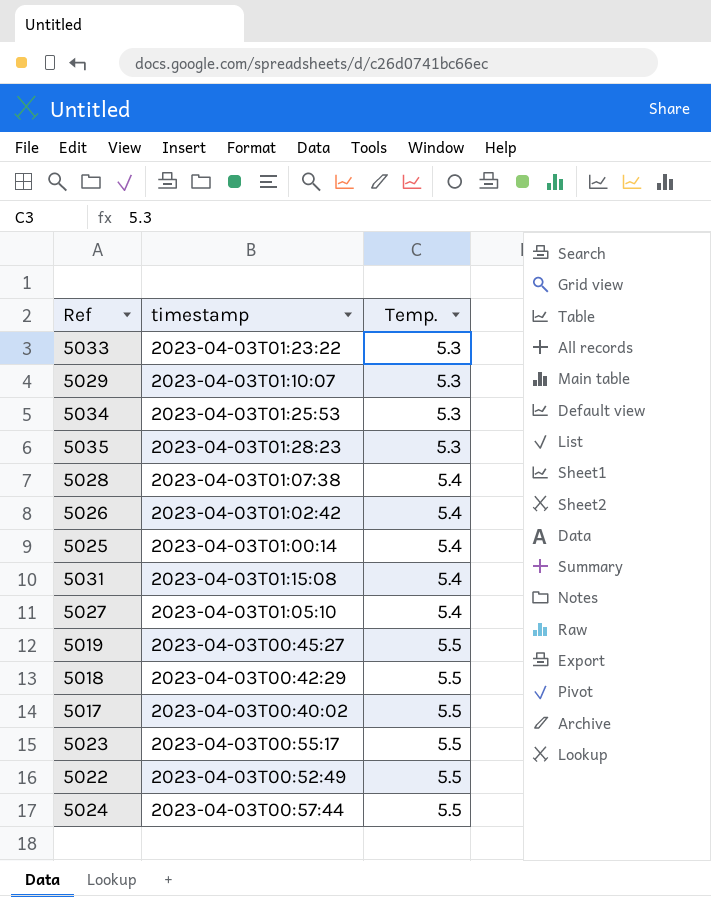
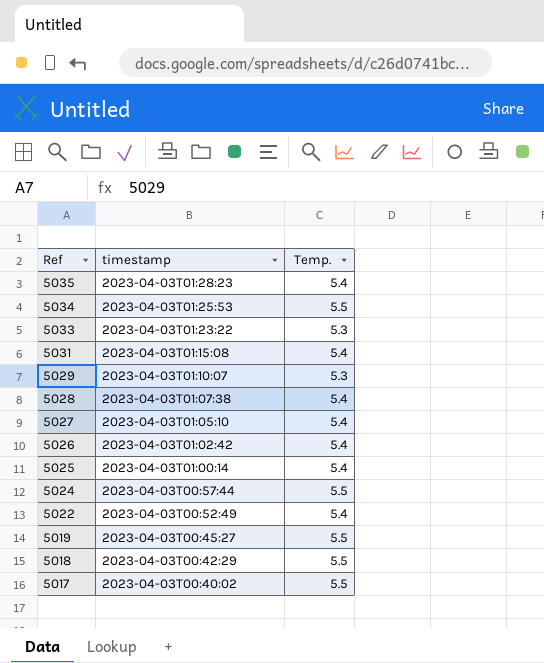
row order: Temp. ascending -> Ref descending
row 5023: 2023-04-03T00:55:17 | 5.5 -> none
5035 | Temp.: 5.3 -> 5.4
5034 | Temp.: 5.3 -> 5.5
5022 | Temp.: 5.5 -> 5.4

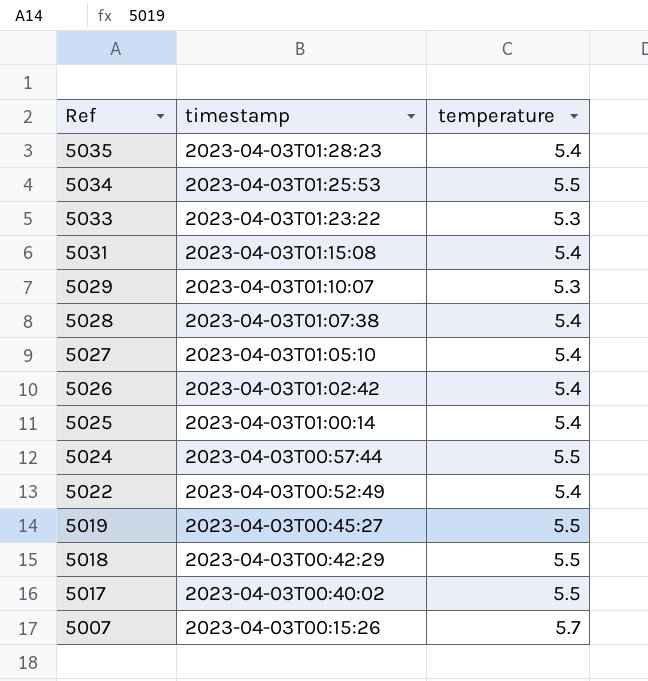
column name: Temp. -> temperature
row 5007: none -> 2023-04-03T00:15:26 | 5.7

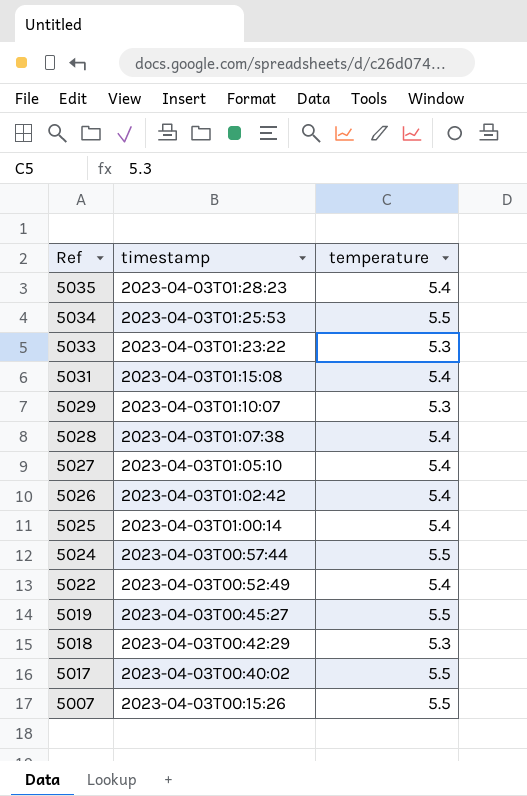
5018 | temperature: 5.5 -> 5.3
5007 | temperature: 5.7 -> 5.5

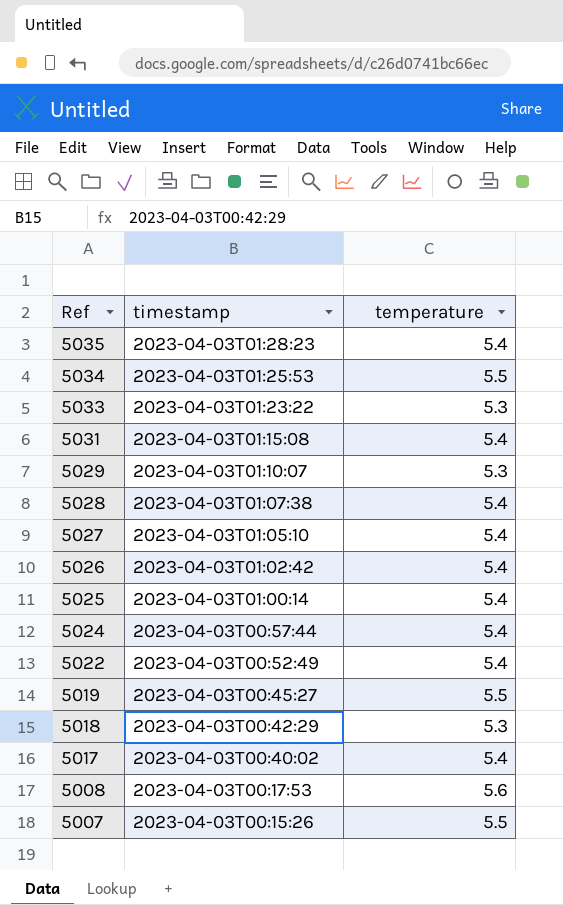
5024 | temperature: 5.5 -> 5.4
5017 | temperature: 5.5 -> 5.4
row 5008: none -> 2023-04-03T00:17:53 | 5.6

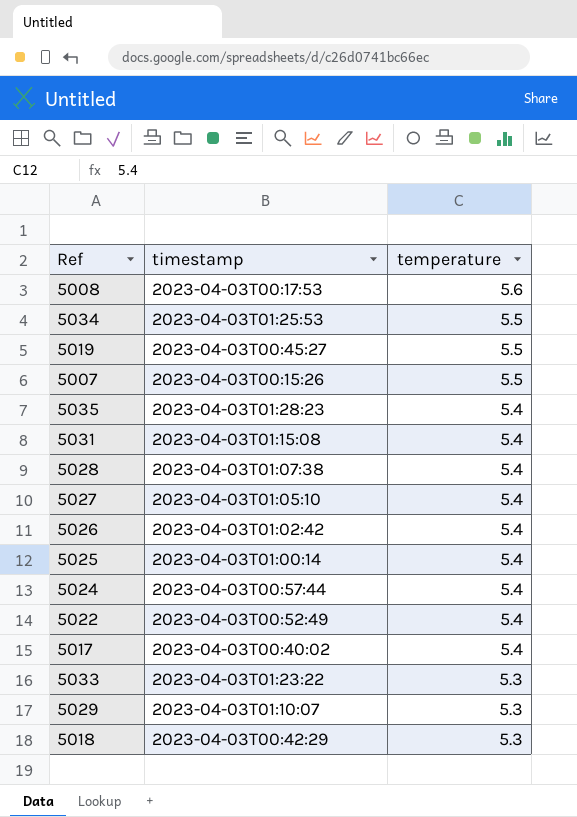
row order: Ref descending -> temperature descending

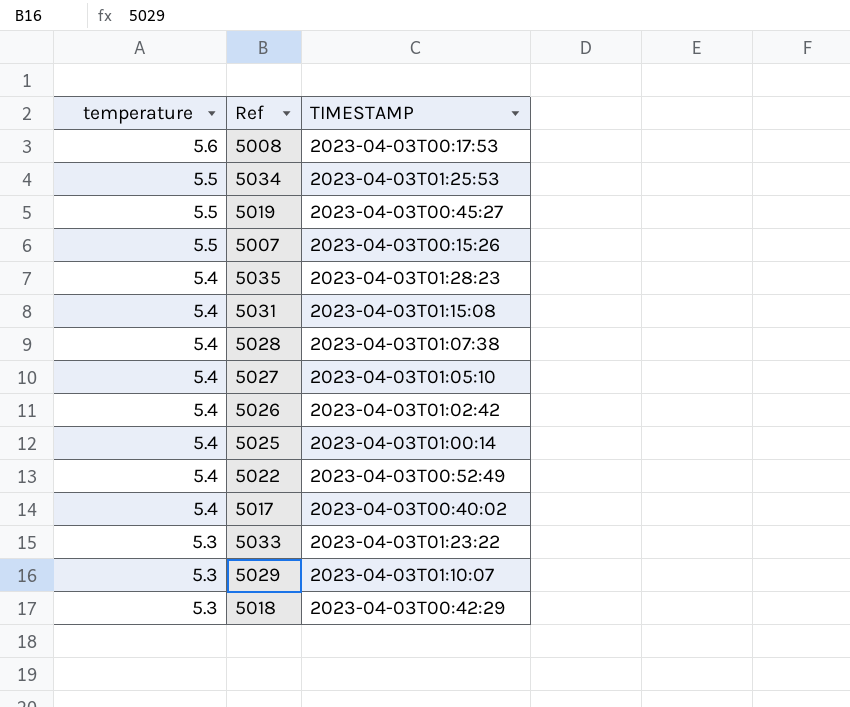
column temperature | position: 3 -> 1
column name: timestamp -> TIMESTAMP
row 5024: 2023-04-03T00:57:44 | 5.4 -> none

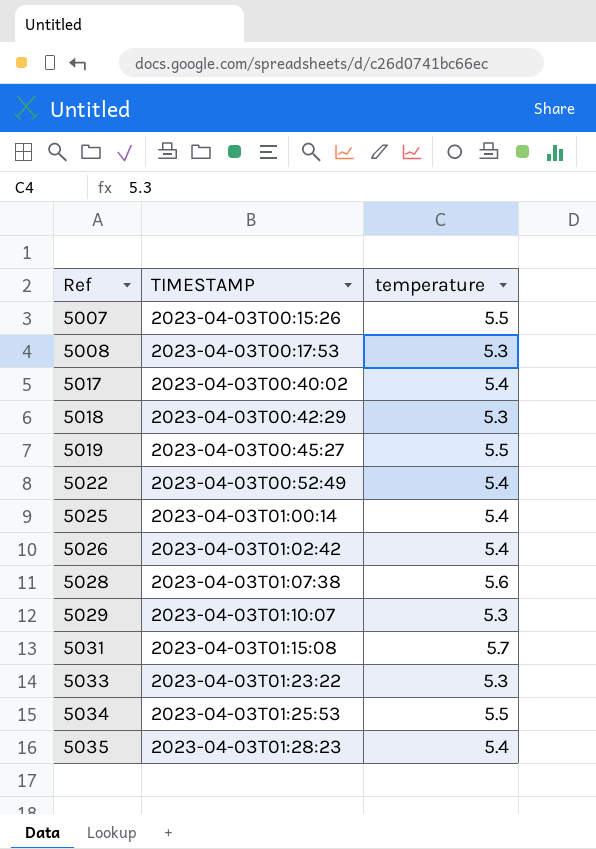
row order: temperature descending -> Ref ascending
column temperature | position: 1 -> 3
row 5027: 5.4 | 2023-04-03T01:05:10 -> none
5008 | temperature: 5.6 -> 5.3
5028 | temperature: 5.4 -> 5.6
5031 | temperature: 5.4 -> 5.7

